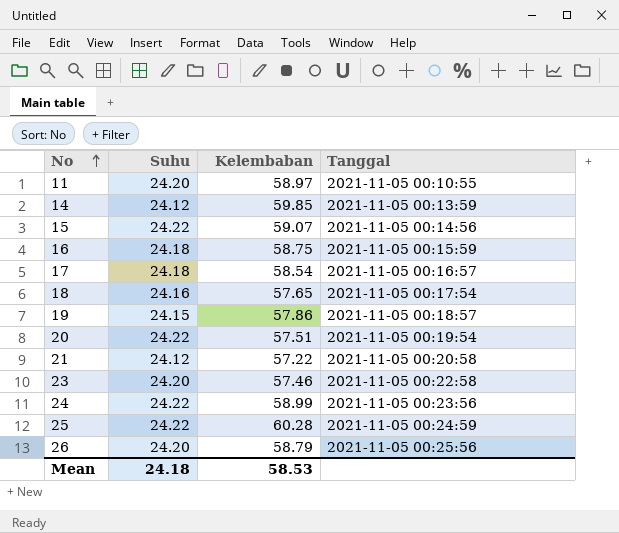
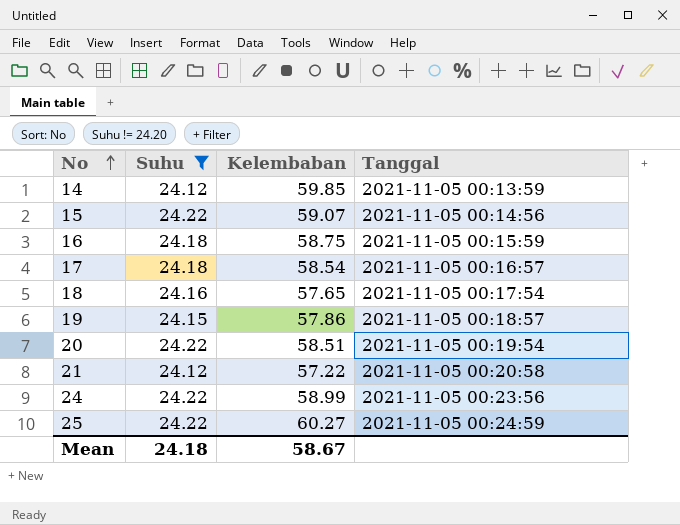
filter: none -> Suhu != 24.20
20 | Kelembaban: 57.51 -> 58.51
25 | Kelembaban: 60.28 -> 60.27
Mean | Kelembaban: 58.53 -> 58.67

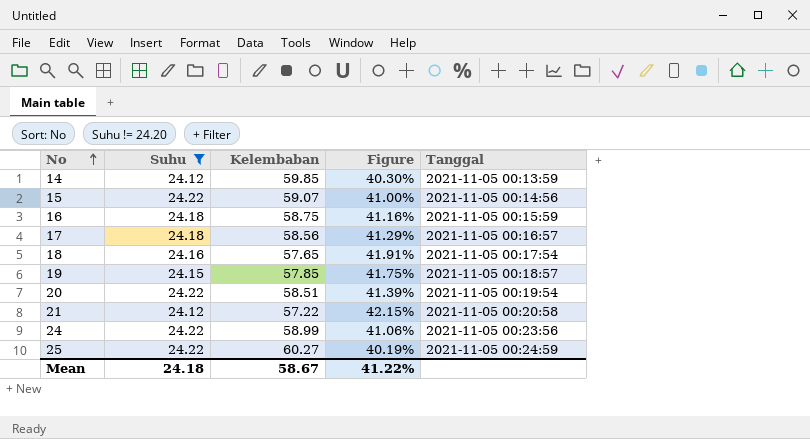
column Figure | formula: none -> [Suhu] / [Kelembaban]
17 | Kelembaban: 58.54 -> 58.56
19 | Kelembaban: 57.86 -> 57.85

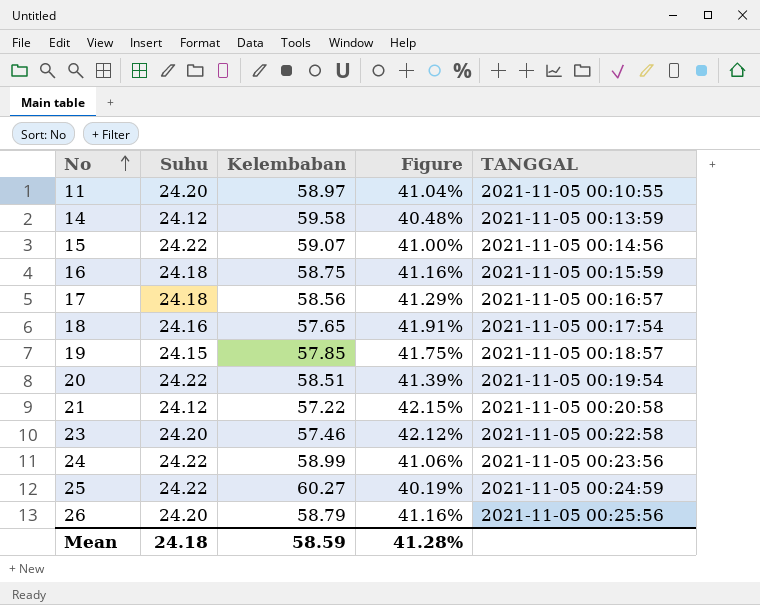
filter: Suhu != 24.20 -> none
column name: Tanggal -> TANGGAL
14 | Kelembaban: 59.85 -> 59.58
14 | Figure: 40.30% -> 40.48%
Mean | Kelembaban: 58.67 -> 58.59
Mean | Figure: 41.22% -> 41.28%

